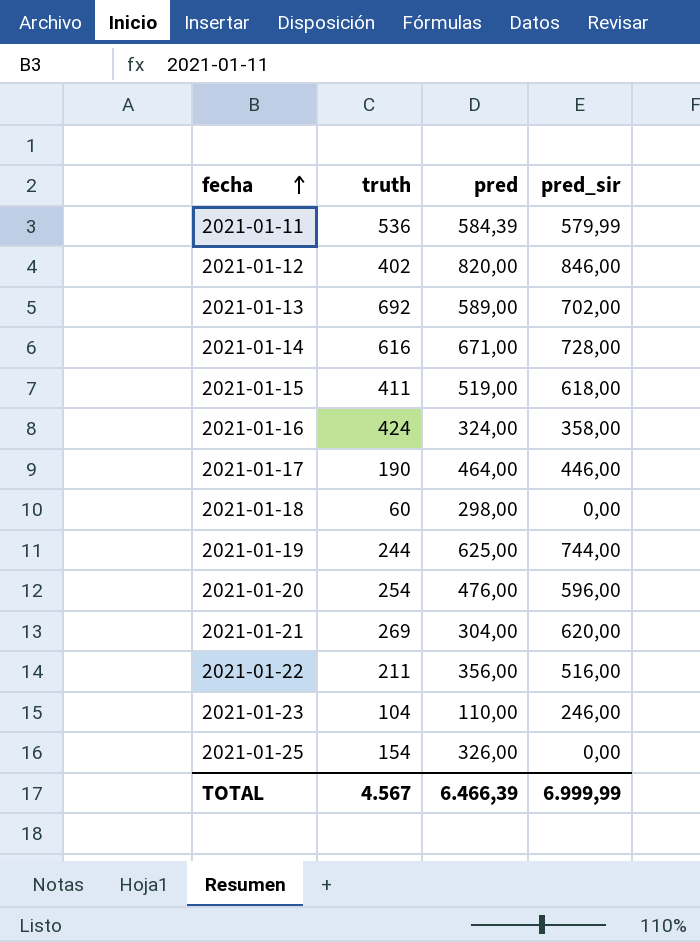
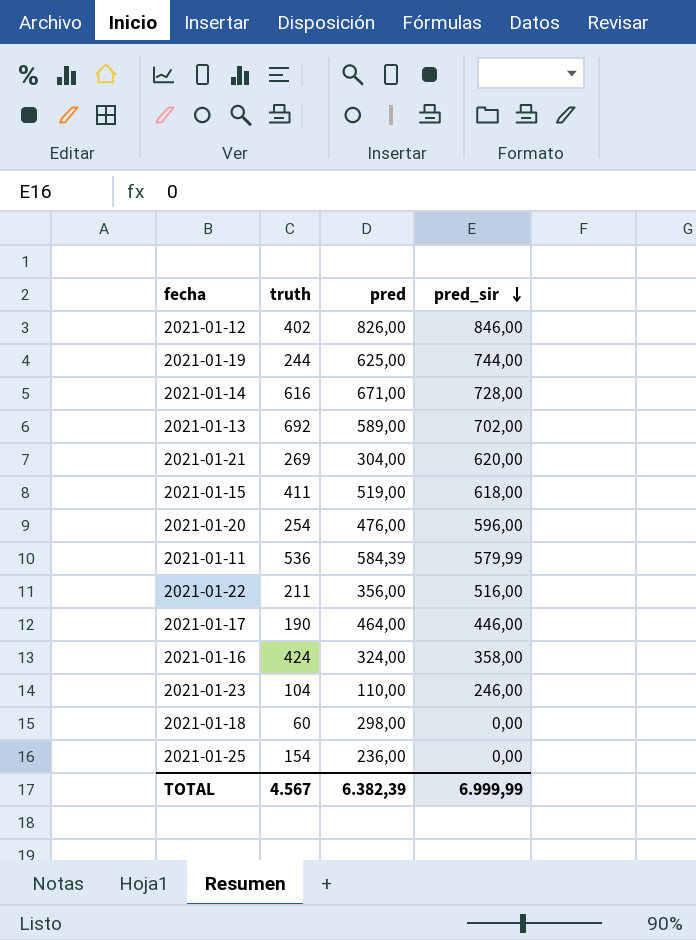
row order: fecha ascending -> pred_sir descending
2021-01-12 | pred: 820,00 -> 826,00
2021-01-25 | pred: 326,00 -> 236,00
TOTAL | pred: 6.466,39 -> 6.382,39

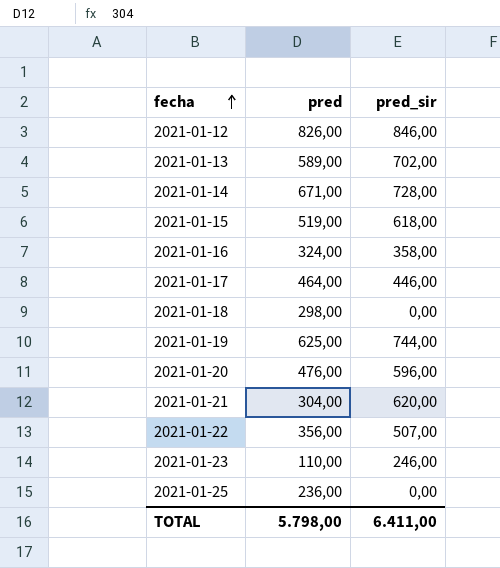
row order: pred_sir descending -> fecha ascending
column truth | position: 2 -> none
row 2021-01-11: 536 | 584,39 | 579,99 -> none
2021-01-22 | pred_sir: 516,00 -> 507,00
TOTAL | pred: 6.382,39 -> 5.798,00
TOTAL | pred_sir: 6.999,99 -> 6.411,00

